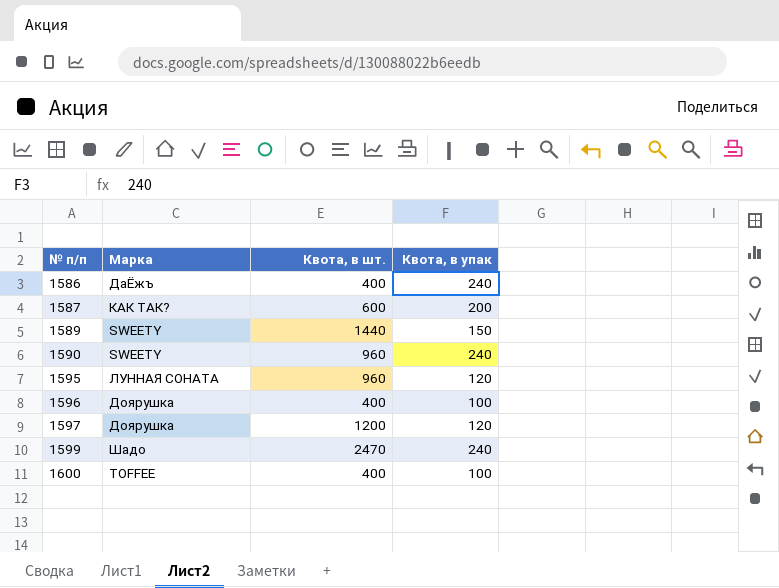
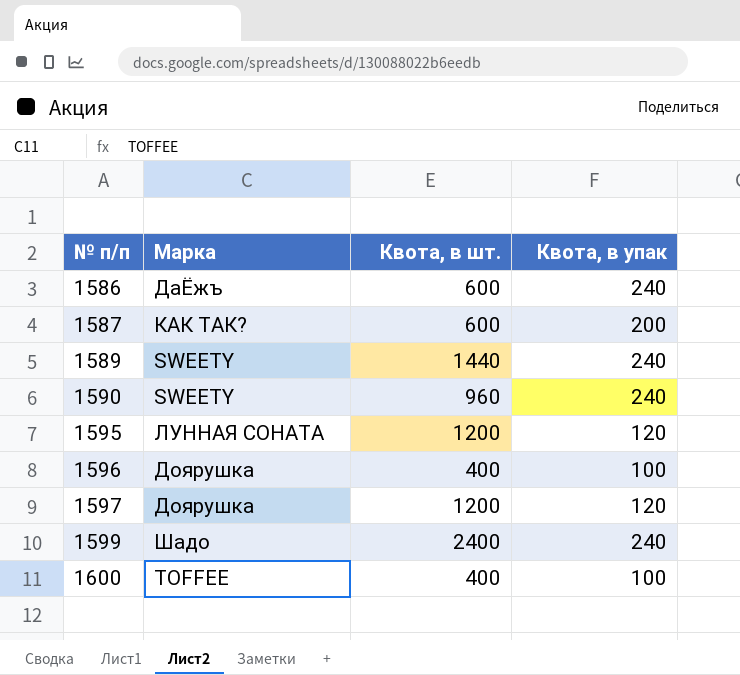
1586 | Квота, в шт.: 400 -> 600
1589 | Квота, в упак: 150 -> 240
1595 | Квота, в шт.: 960 -> 1200
1599 | Квота, в шт.: 2470 -> 2400

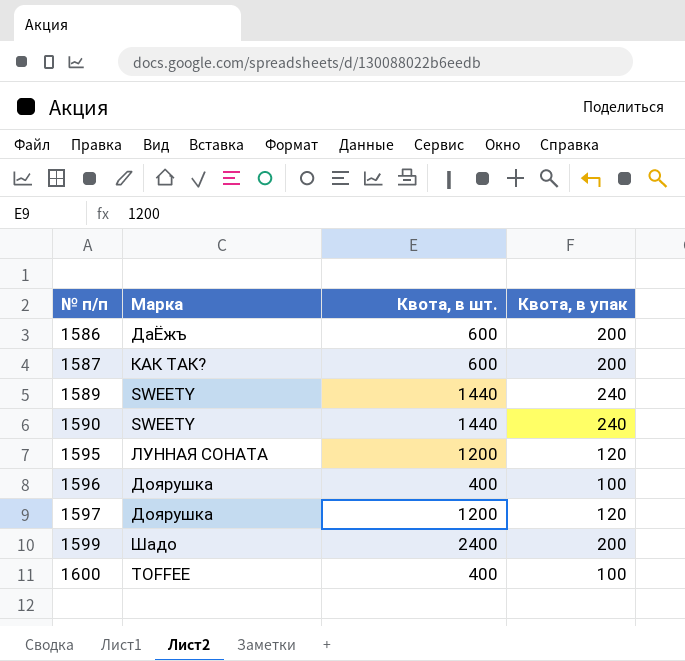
1586 | Квота, в упак: 240 -> 200
1590 | Квота, в шт.: 960 -> 1440
1599 | Квота, в упак: 240 -> 200

